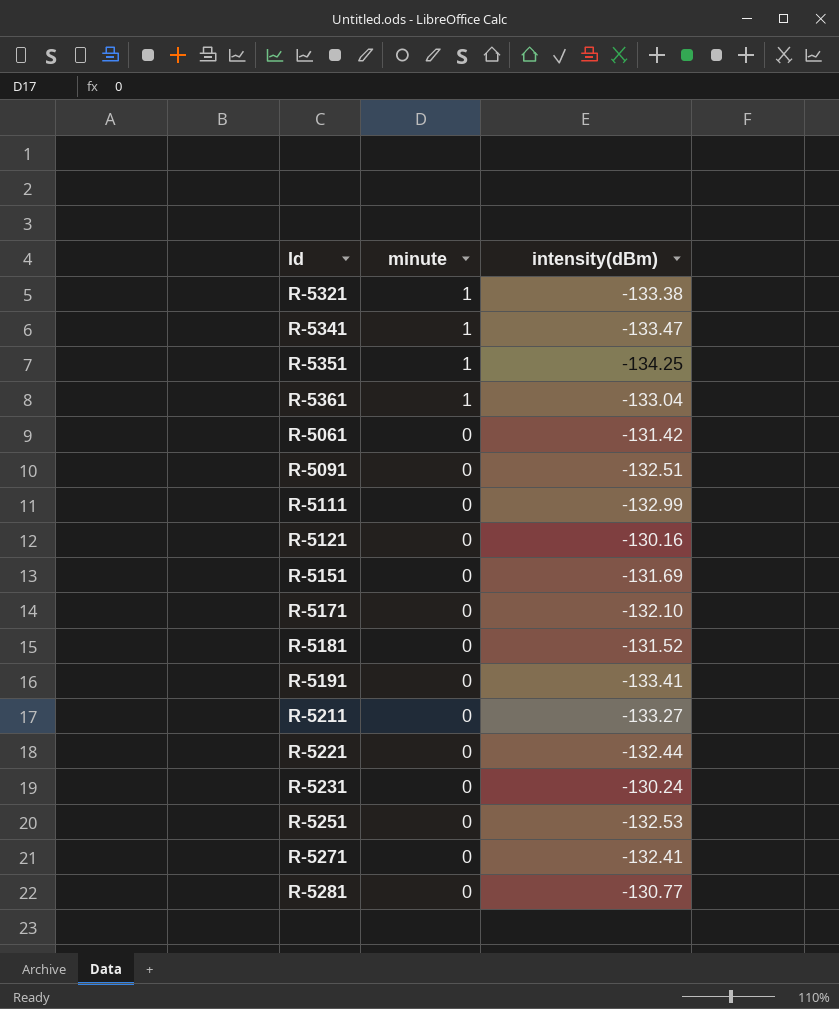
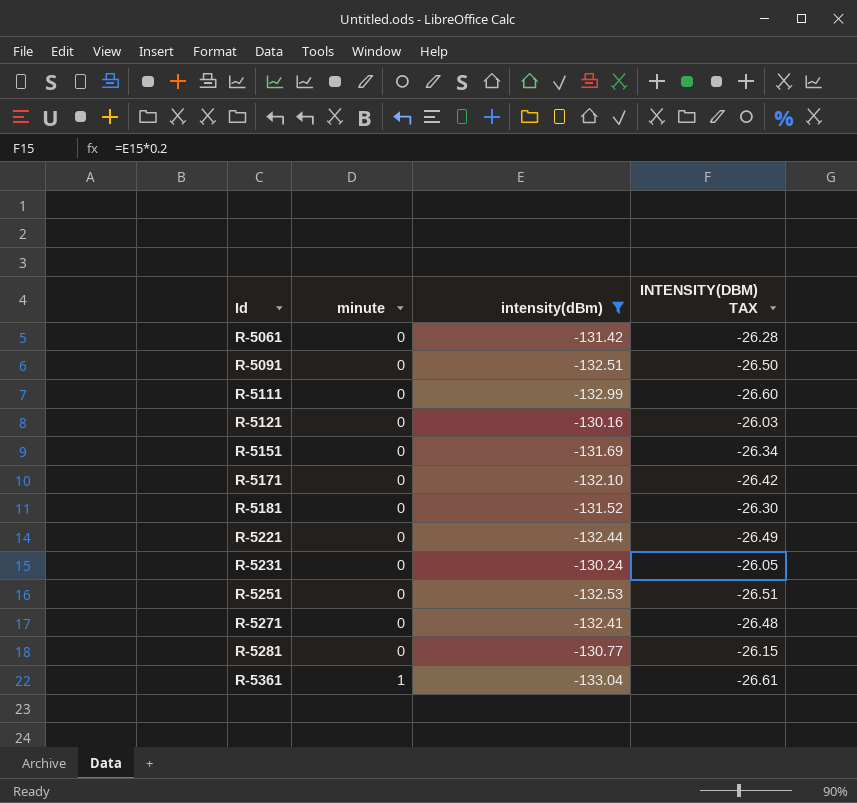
filter: none -> intensity(dBm) >= -133.04
row order: minute descending -> Id ascending
column INTENSITY(DBM) TAX | formula: none -> [intensity(dBm)] * 0.2

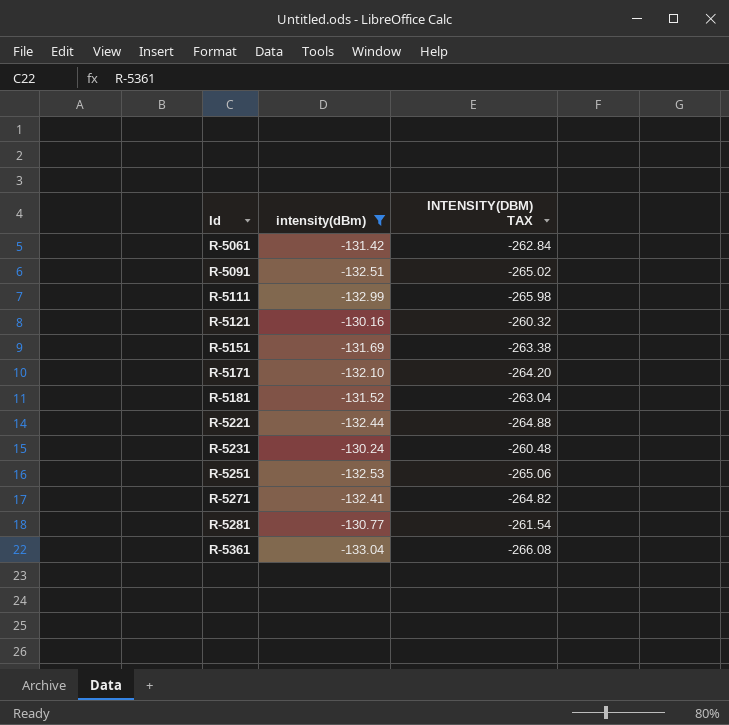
column minute | position: 2 -> none
column INTENSITY(DBM) TAX | formula: [intensity(dBm)] * 0.2 -> [intensity(dBm)] * 2

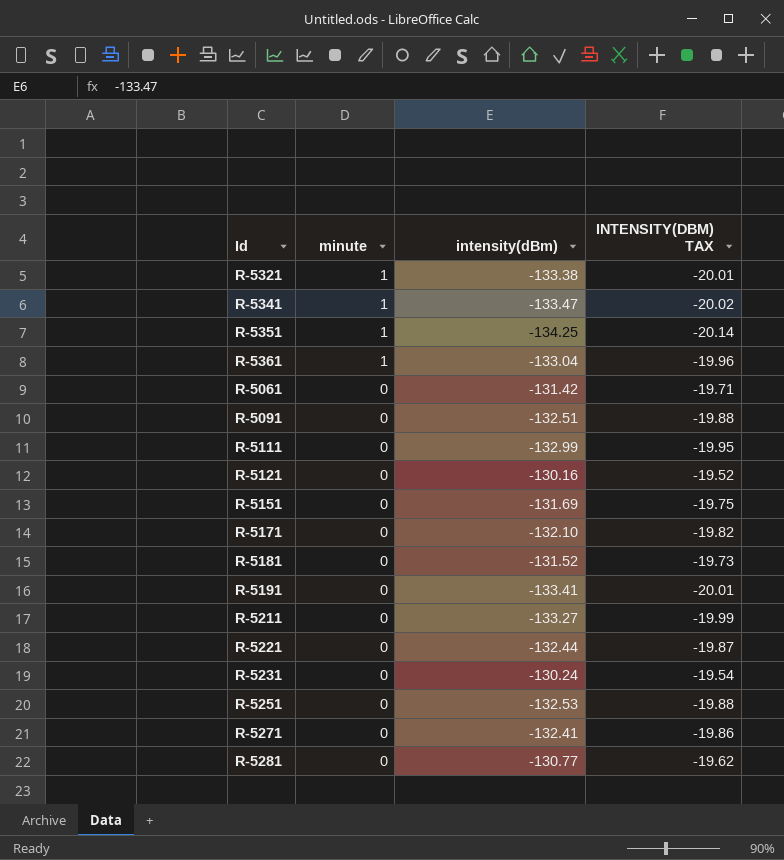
filter: intensity(dBm) >= -133.04 -> none
row order: Id ascending -> minute descending
column minute | position: none -> 2
column INTENSITY(DBM) TAX | formula: [intensity(dBm)] * 2 -> [intensity(dBm)] * 0.15

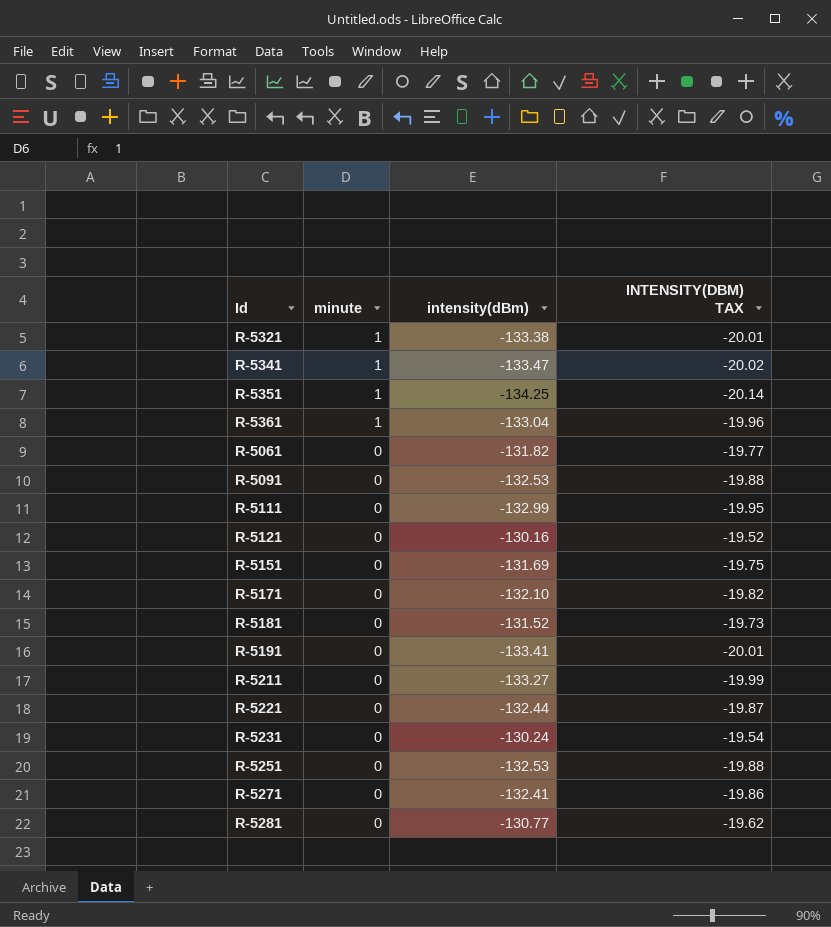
R-5061 | intensity(dBm): -131.42 -> -131.82
R-5061 | INTENSITY(DBM) TAX: -19.71 -> -19.77
R-5091 | intensity(dBm): -132.51 -> -132.53

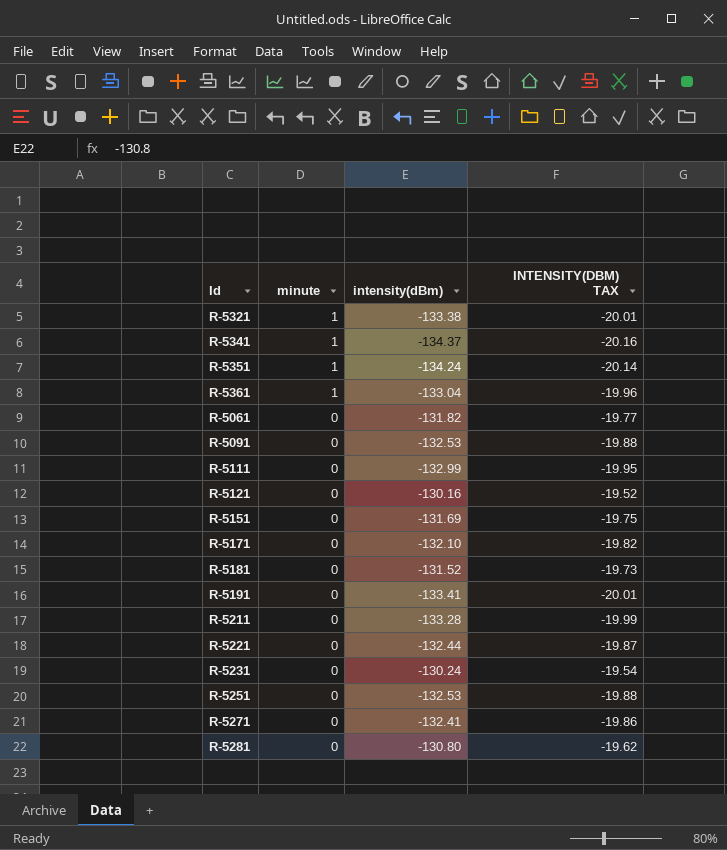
R-5341 | intensity(dBm): -133.47 -> -134.37
R-5341 | INTENSITY(DBM) TAX: -20.02 -> -20.16
R-5351 | intensity(dBm): -134.25 -> -134.24
R-5211 | intensity(dBm): -133.27 -> -133.28
R-5281 | intensity(dBm): -130.77 -> -130.80

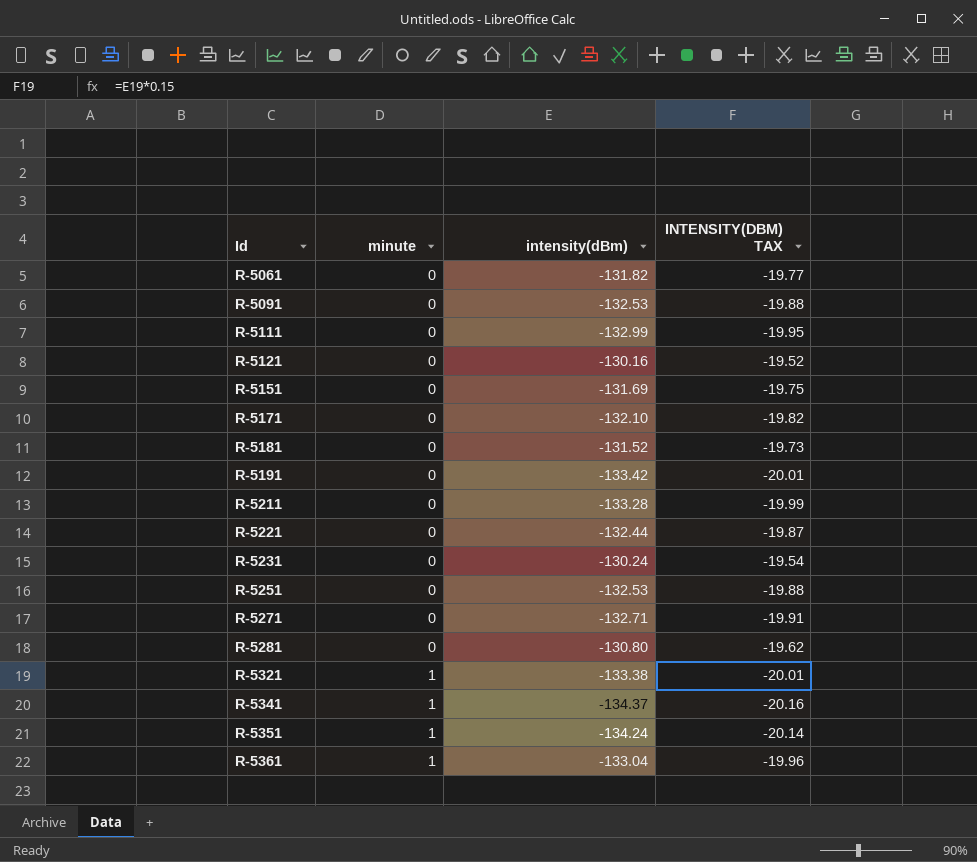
row order: minute descending -> Id ascending
R-5191 | intensity(dBm): -133.41 -> -133.42
R-5271 | intensity(dBm): -132.41 -> -132.71
R-5271 | INTENSITY(DBM) TAX: -19.86 -> -19.91

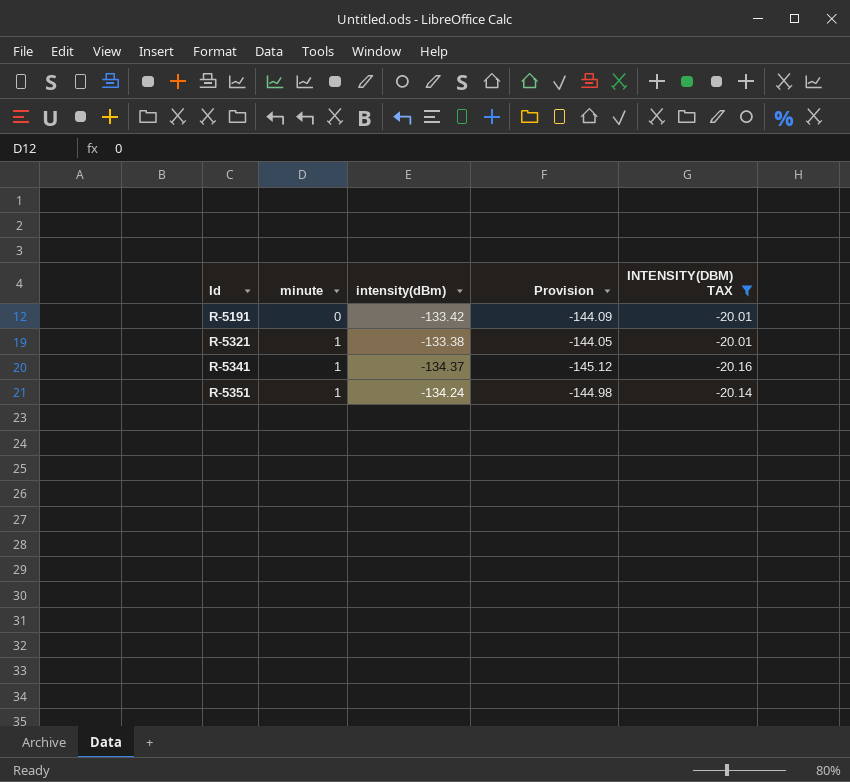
filter: none -> INTENSITY(DBM) TAX <= -20.01
column Provision | formula: none -> [intensity(dBm)] * 1.08

